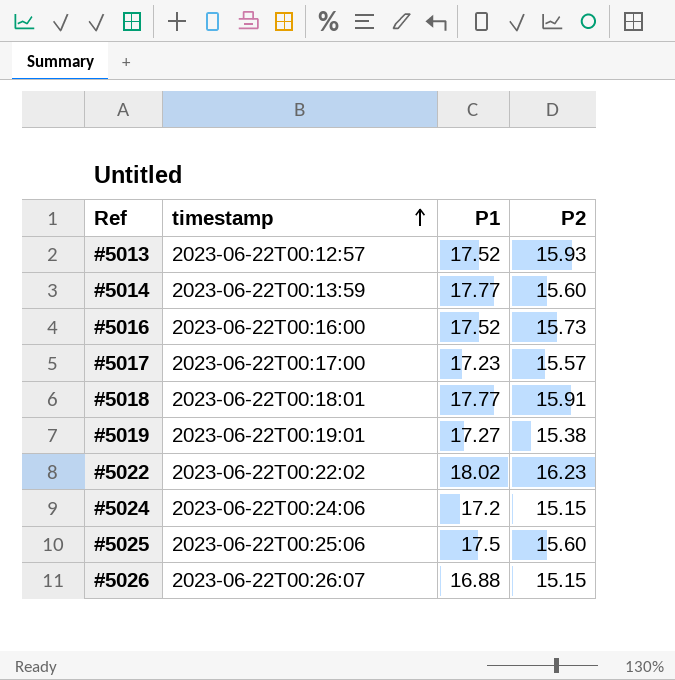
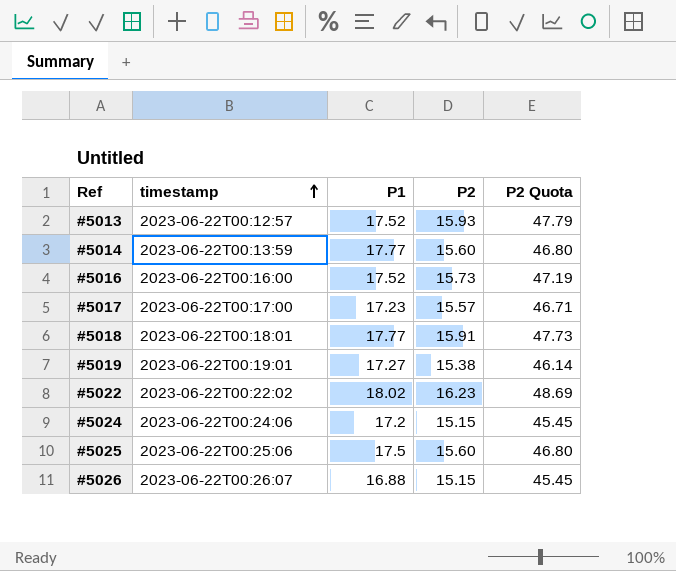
column P2 Quota | formula: none -> [P2] * 3

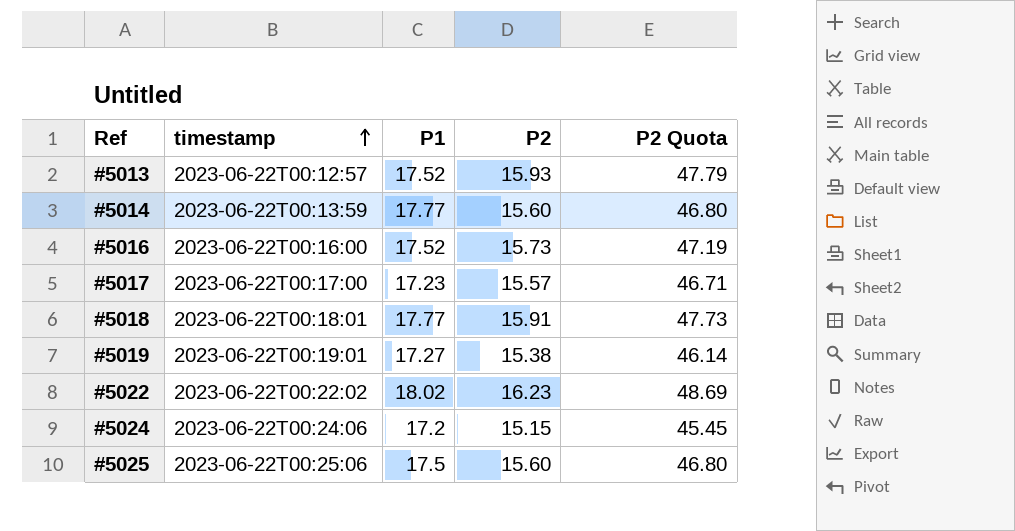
row #5026: 2023-06-22T00:26:07 | 16.88 | 15.15 | 45.45 -> none

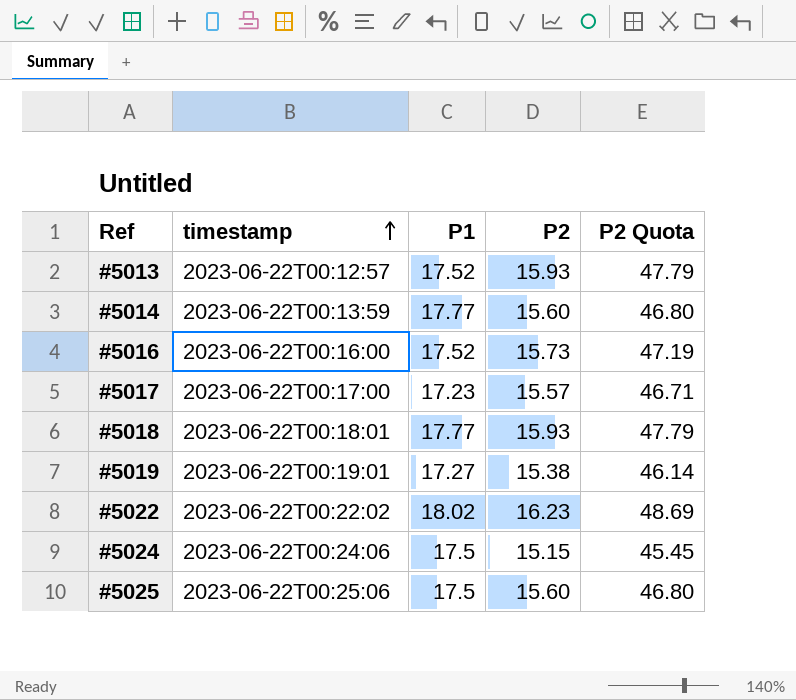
#5018 | P2: 15.91 -> 15.93
#5018 | P2 Quota: 47.73 -> 47.79
#5024 | P1: 17.2 -> 17.5

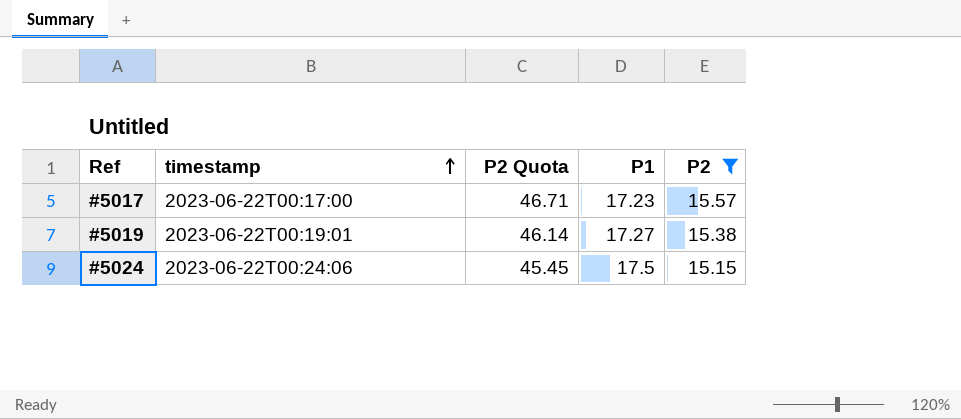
filter: none -> P2 <= 15.57
column P2 Quota | position: 5 -> 3

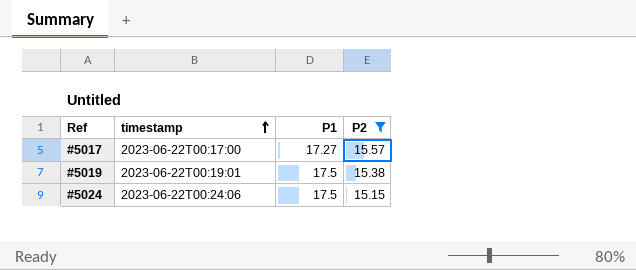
column P2 Quota | formula: [P2] * 3 -> none
#5017 | P1: 17.23 -> 17.27
#5019 | P1: 17.27 -> 17.5

